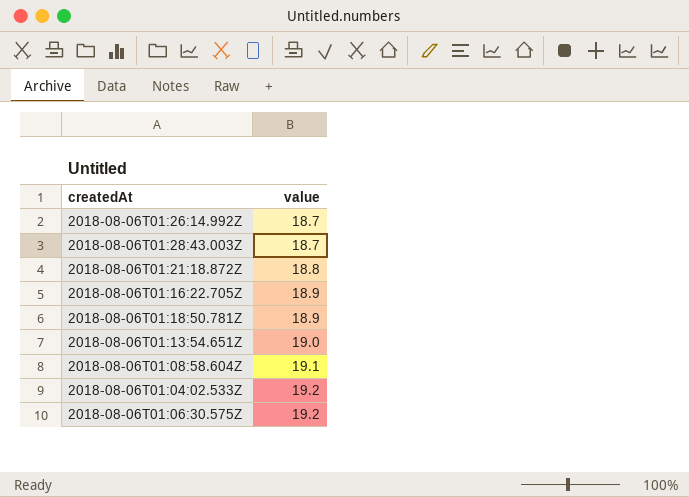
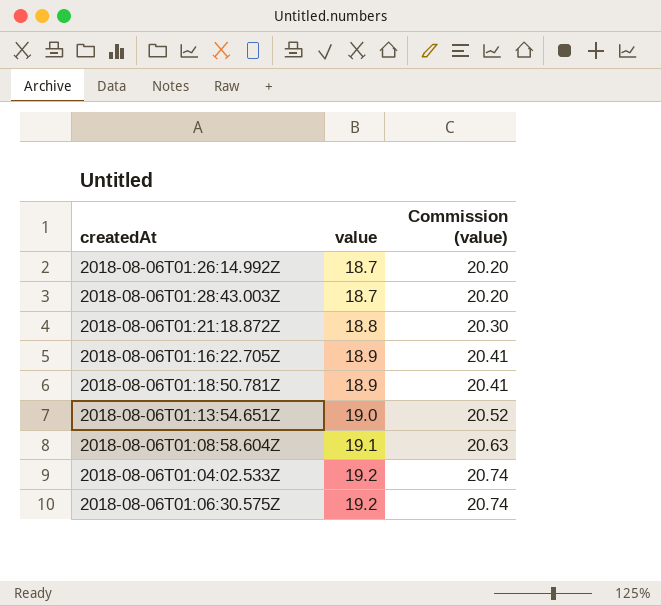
column Commission (value) | formula: none -> [value] * 1.08

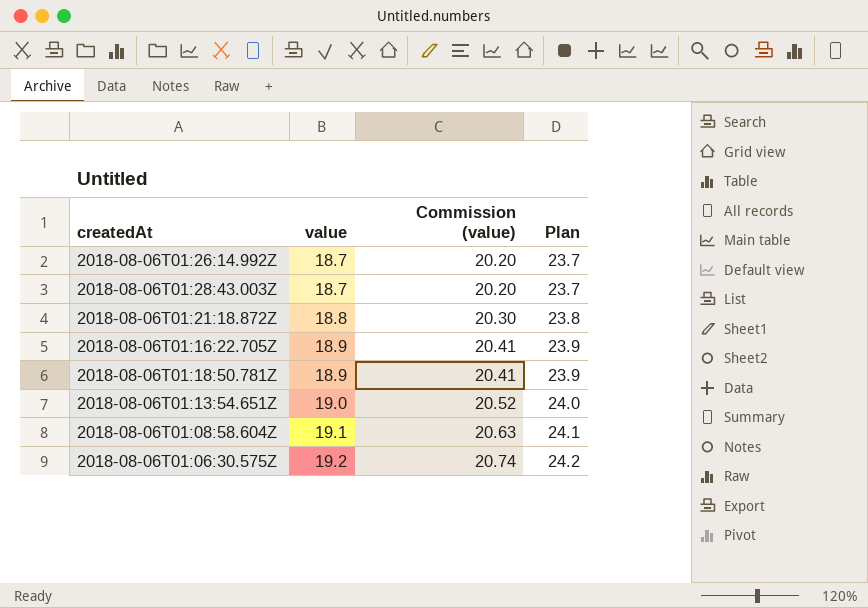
column Plan | formula: none -> [value] + 5
row 2018-08-06T01:04:02.533Z: 19.2 | 20.74 -> none

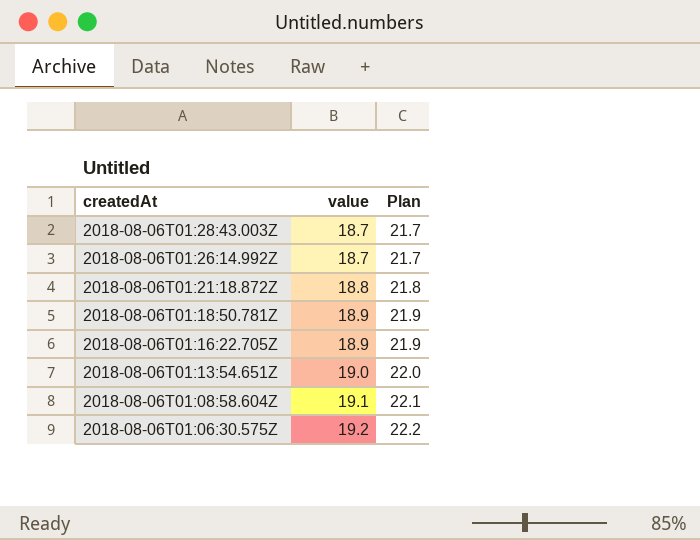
row order: value ascending -> createdAt descending
column Commission (value) | formula: [value] * 1.08 -> none
column Plan | formula: [value] + 5 -> [value] + 3

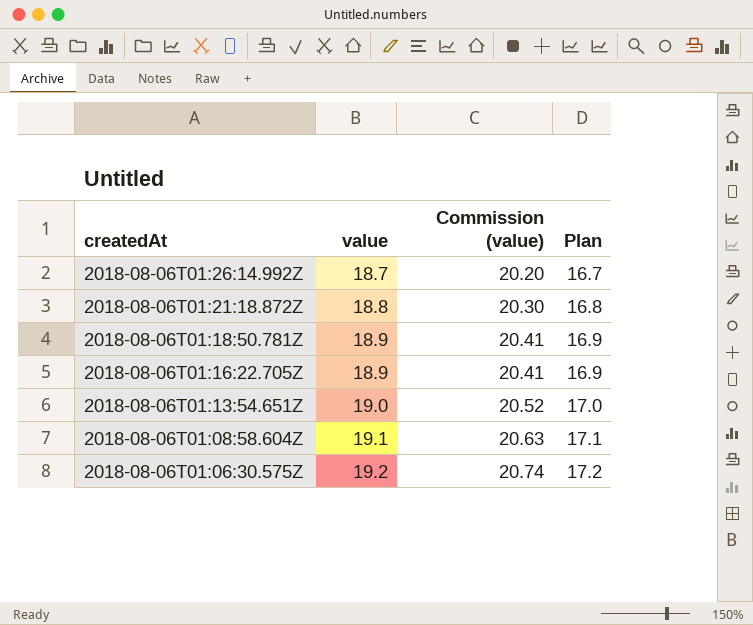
column Commission (value) | formula: none -> [value] * 1.08
column Plan | formula: [value] + 3 -> [value] - 2
row 2018-08-06T01:28:43.003Z: 18.7 | 21.7 -> none

